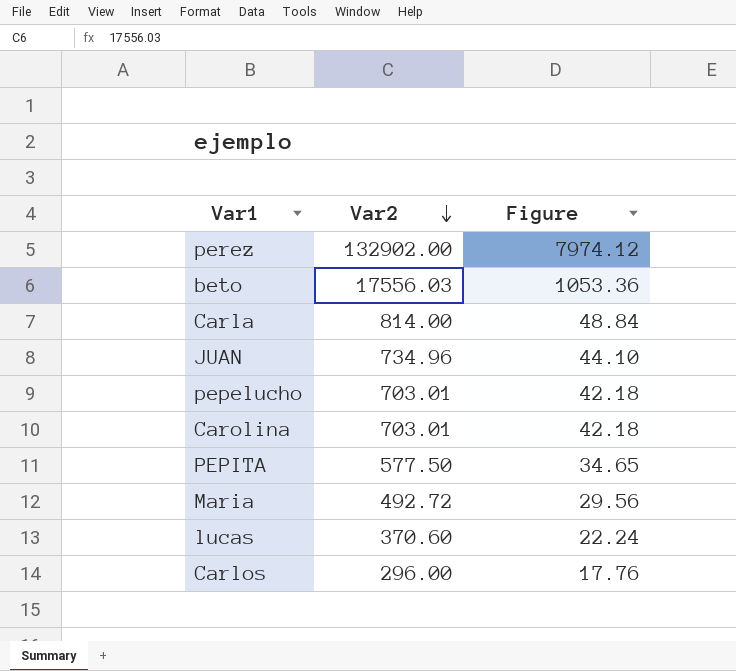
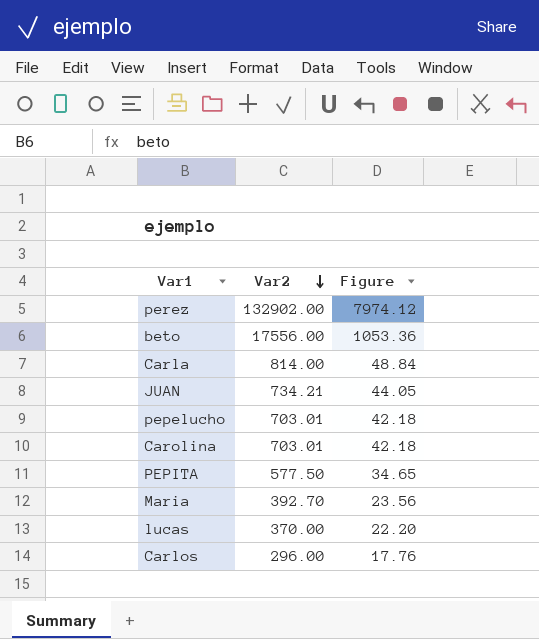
beto | Var2: 17556.03 -> 17556.00
JUAN | Var2: 734.96 -> 734.21
JUAN | Figure: 44.10 -> 44.05
Maria | Var2: 492.72 -> 392.70
Maria | Figure: 29.56 -> 23.56
lucas | Var2: 370.60 -> 370.00
lucas | Figure: 22.24 -> 22.20

